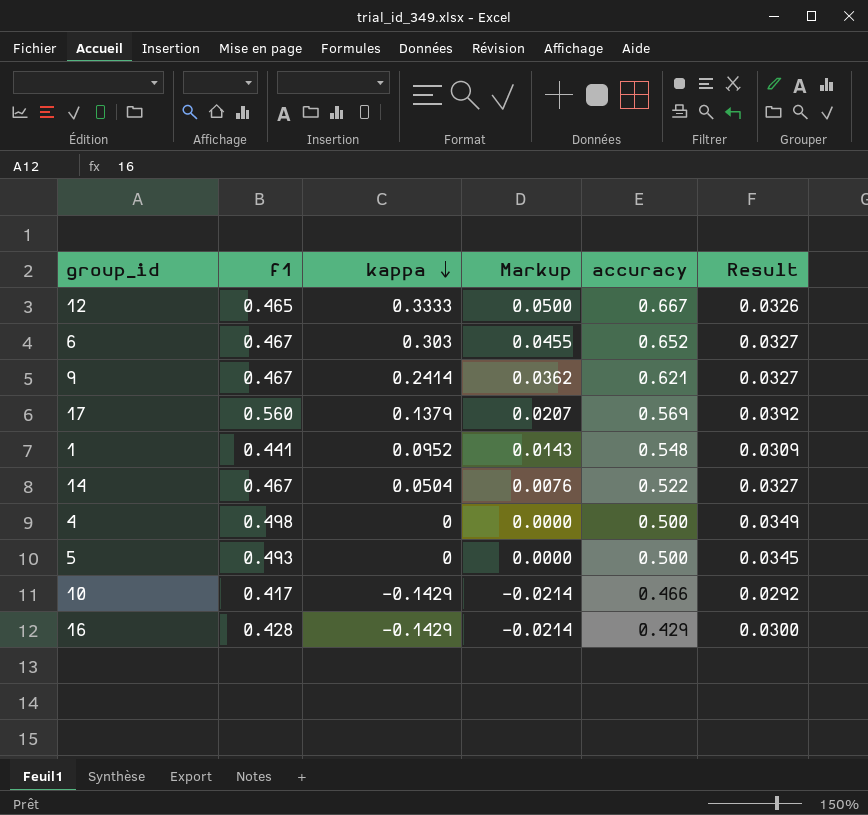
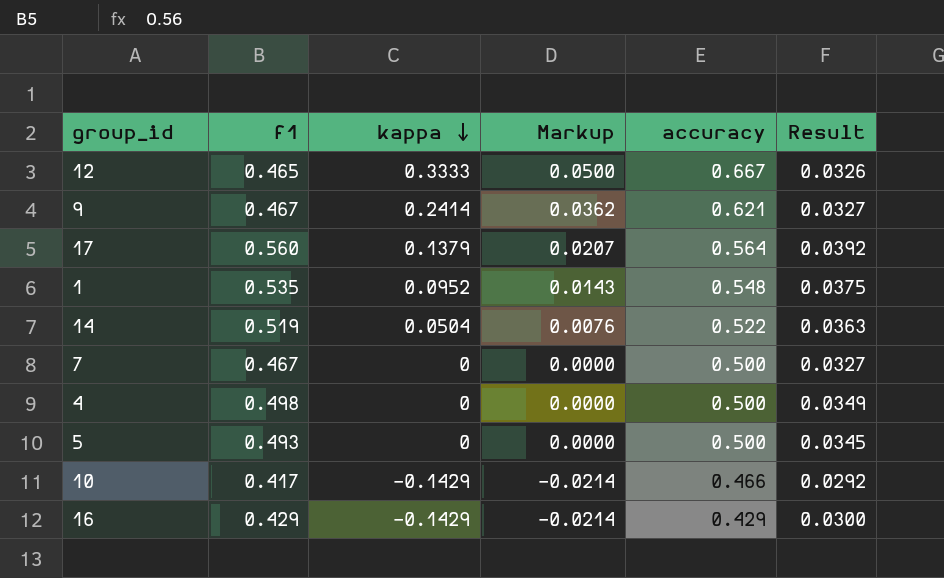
row 6: 0.467 | 0.303 | 0.0455 | 0.652 | 0.0327 -> none
17 | accuracy: 0.569 -> 0.564
1 | f1: 0.441 -> 0.535
1 | Result: 0.0309 -> 0.0375
14 | f1: 0.467 -> 0.519
14 | Result: 0.0327 -> 0.0363
row 7: none -> 0.467 | 0 | 0.0000 | 0.500 | 0.0327
16 | f1: 0.428 -> 0.429

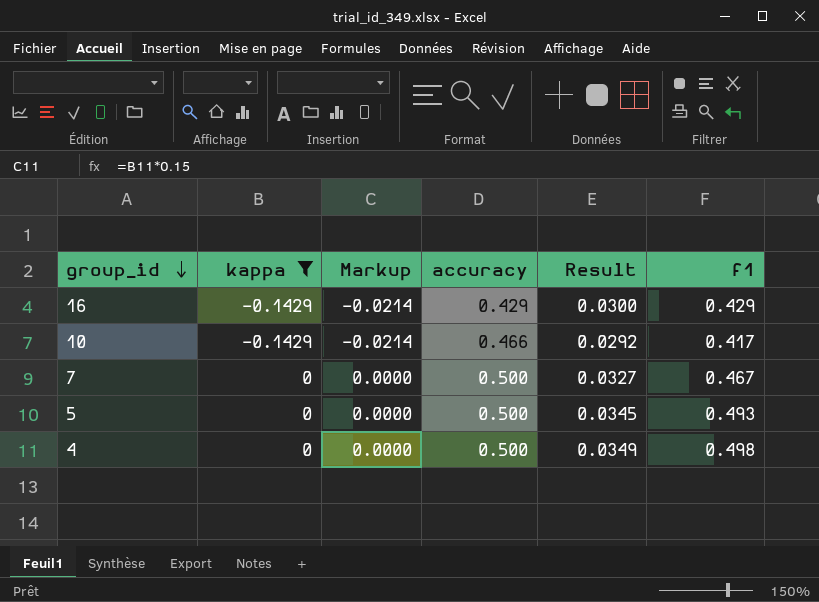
filter: none -> kappa <= 0
row order: kappa descending -> group_id descending
column f1 | position: 2 -> 6

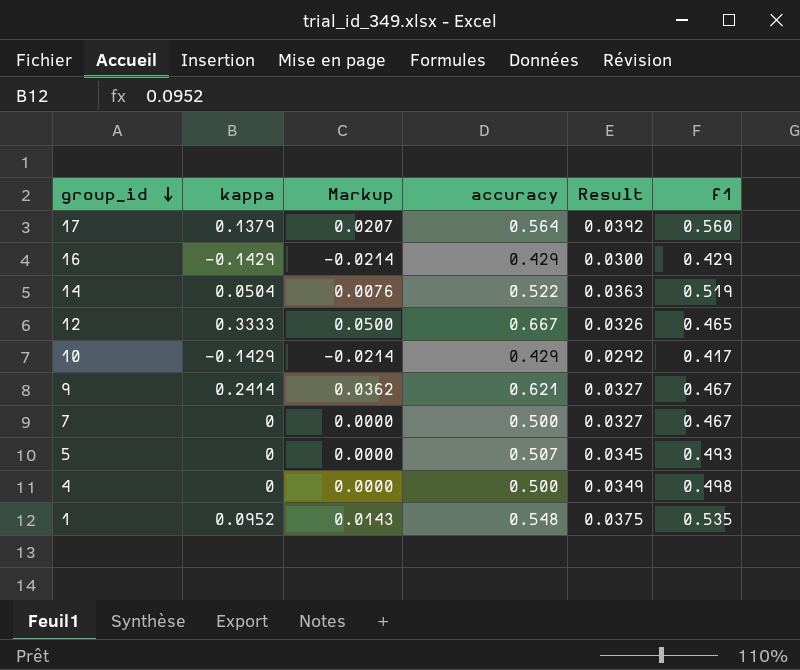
filter: kappa <= 0 -> none
10 | accuracy: 0.466 -> 0.429
5 | accuracy: 0.500 -> 0.507

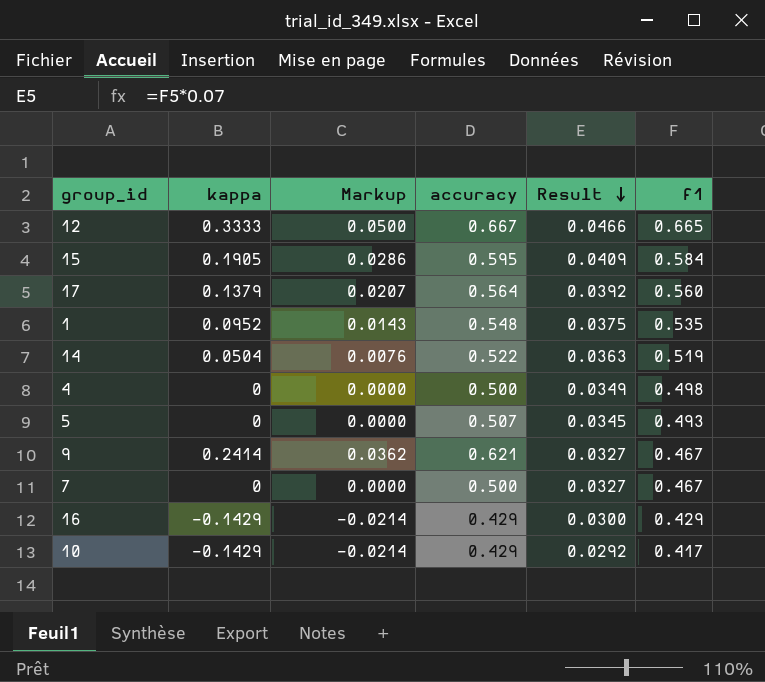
row order: group_id descending -> Result descending
12 | Result: 0.0326 -> 0.0466
12 | f1: 0.465 -> 0.665
row 15: none -> 0.1905 | 0.0286 | 0.595 | 0.0409 | 0.584

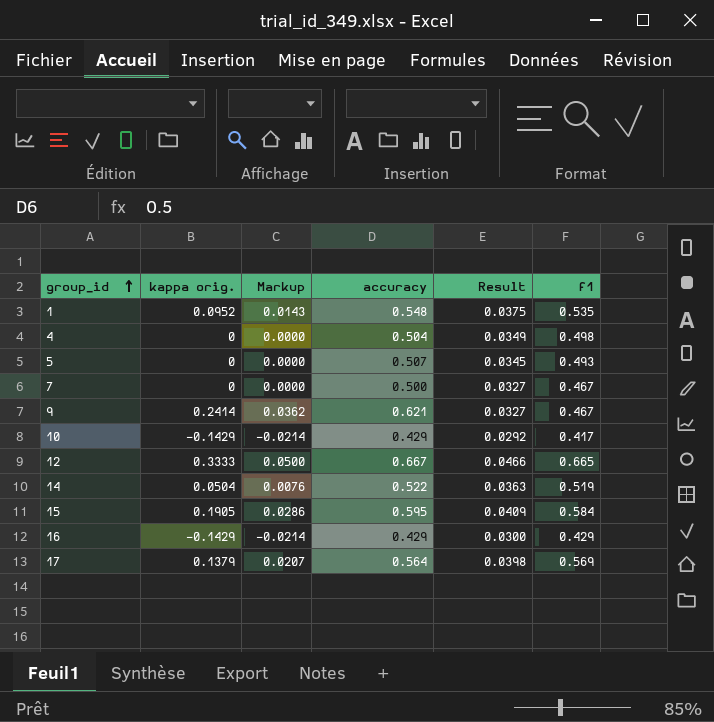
row order: Result descending -> group_id ascending
column name: kappa -> kappa orig.
4 | accuracy: 0.500 -> 0.504
17 | Result: 0.0392 -> 0.0398
17 | f1: 0.560 -> 0.569

